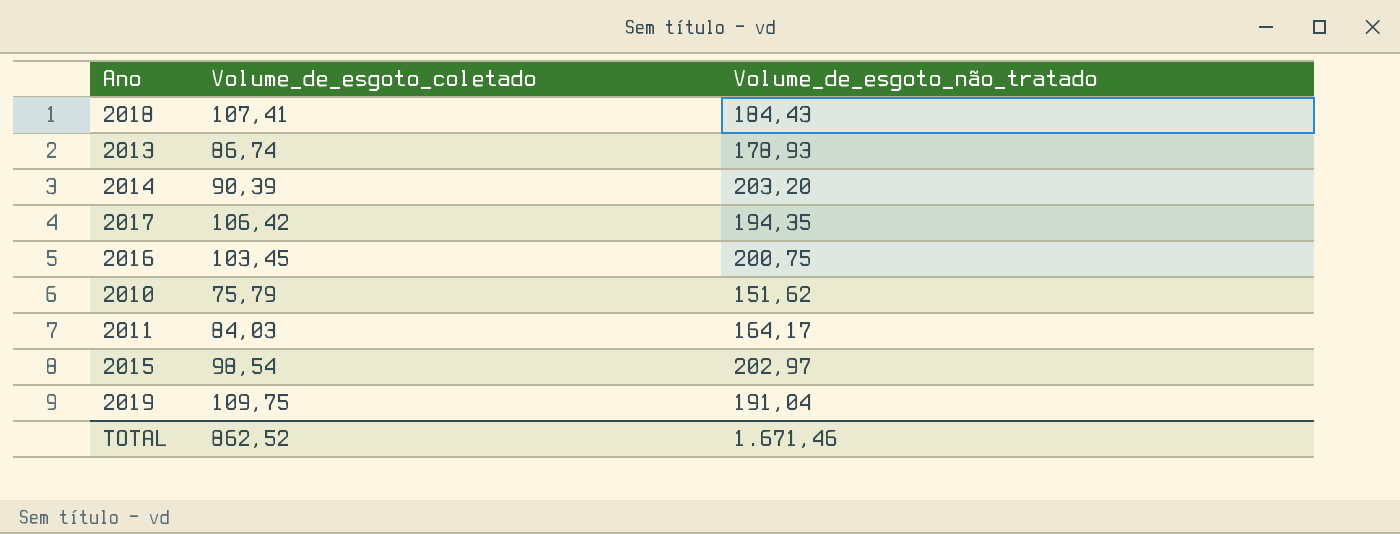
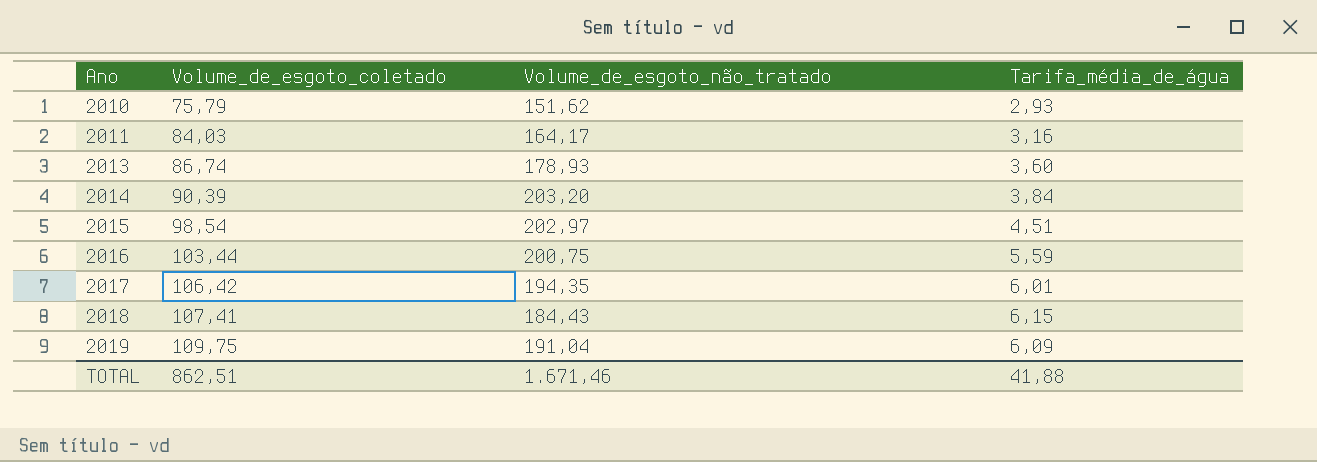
row order: none -> Ano ascending
column Tarifa_média_de_água | position: none -> 4
2016 | Volume_de_esgoto_coletado: 103,45 -> 103,44
TOTAL | Volume_de_esgoto_coletado: 862,52 -> 862,51

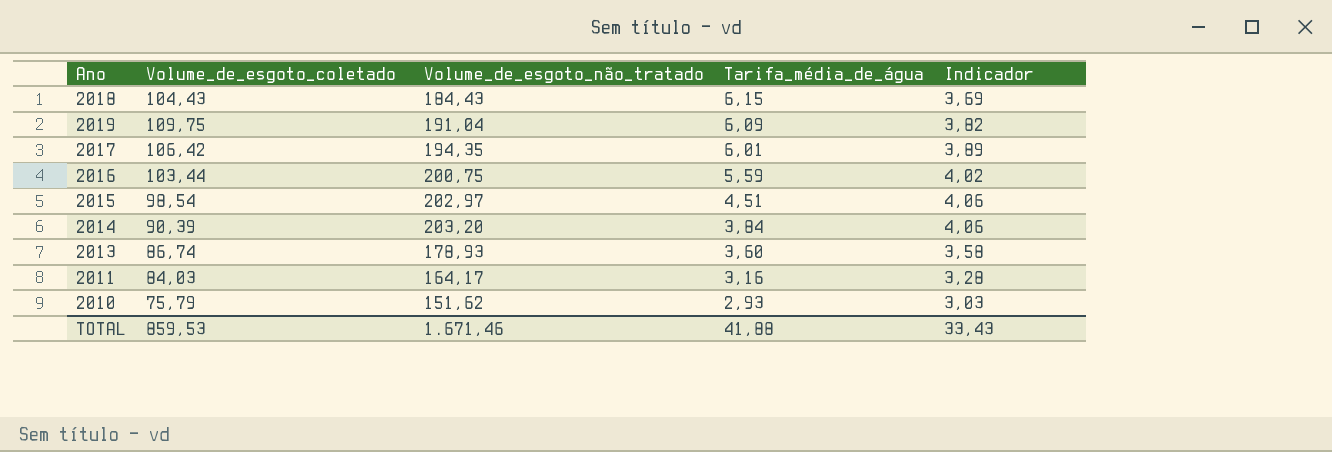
row order: Ano ascending -> Tarifa_média_de_água descending
column Indicador | formula: none -> [Volume_de_esgoto_não_tratado] * 0,02
2018 | Volume_de_esgoto_coletado: 107,41 -> 104,43
TOTAL | Volume_de_esgoto_coletado: 862,51 -> 859,53

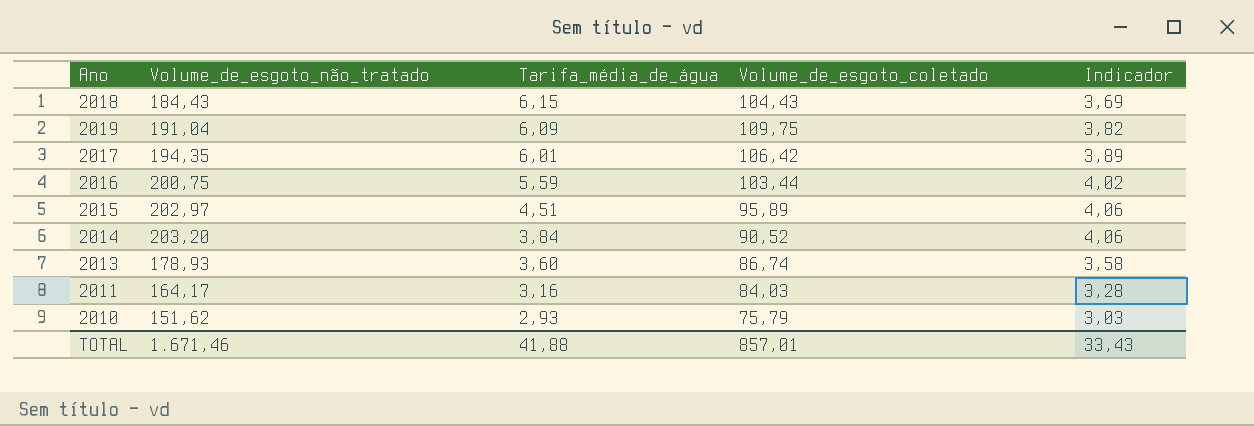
column Volume_de_esgoto_coletado | position: 2 -> 4
2015 | Volume_de_esgoto_coletado: 98,54 -> 95,89
2014 | Volume_de_esgoto_coletado: 90,39 -> 90,52
TOTAL | Volume_de_esgoto_coletado: 859,53 -> 857,01

